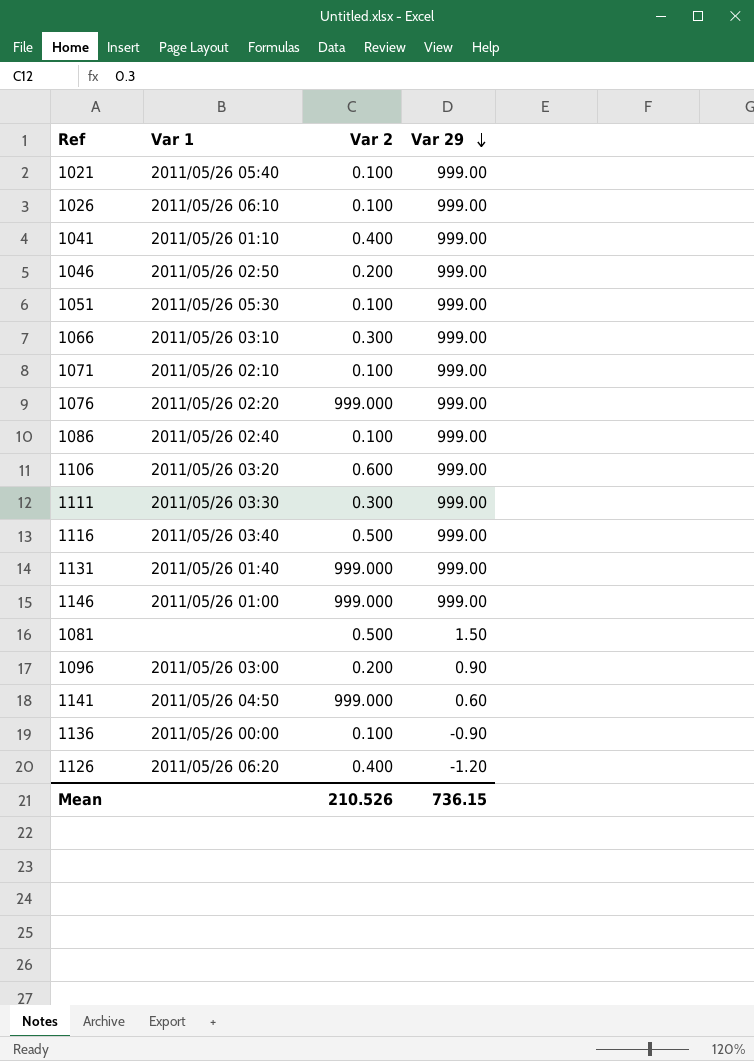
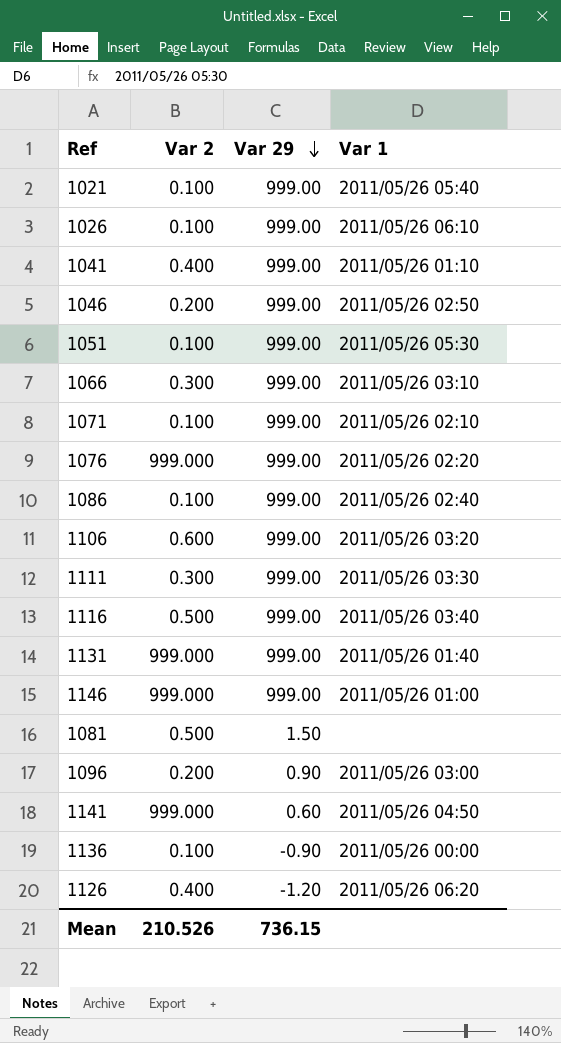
column Var 1 | position: 2 -> 4

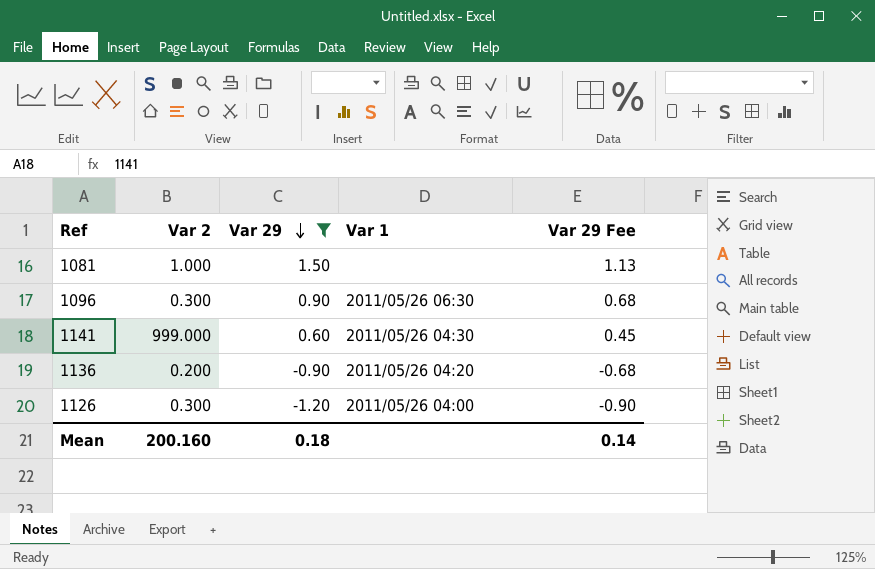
filter: none -> Var 29 != 999.00
column Var 29 Fee | formula: none -> [Var 29] * 0.75
1081 | Var 2: 0.500 -> 1.000
1096 | Var 2: 0.200 -> 0.300
1096 | Var 1: 2011/05/26 03:00 -> 2011/05/26 06:30
1141 | Var 1: 2011/05/26 04:50 -> 2011/05/26 04:30
1136 | Var 2: 0.100 -> 0.200
1136 | Var 1: 2011/05/26 00:00 -> 2011/05/26 04:20
1126 | Var 2: 0.400 -> 0.300
1126 | Var 1: 2011/05/26 06:20 -> 2011/05/26 04:00
Mean | Var 2: 210.526 -> 200.160
Mean | Var 29: 736.15 -> 0.18

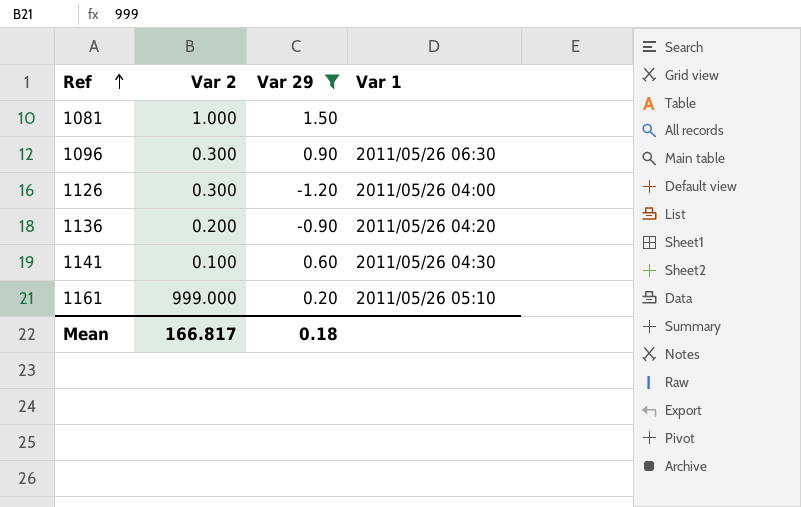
row order: Var 29 descending -> Ref ascending
column Var 29 Fee | formula: [Var 29] * 0.75 -> none
1141 | Var 2: 999.000 -> 0.100
row 1161: none -> 999.000 | 0.20 | 2011/05/26 05:10
Mean | Var 2: 200.160 -> 166.817

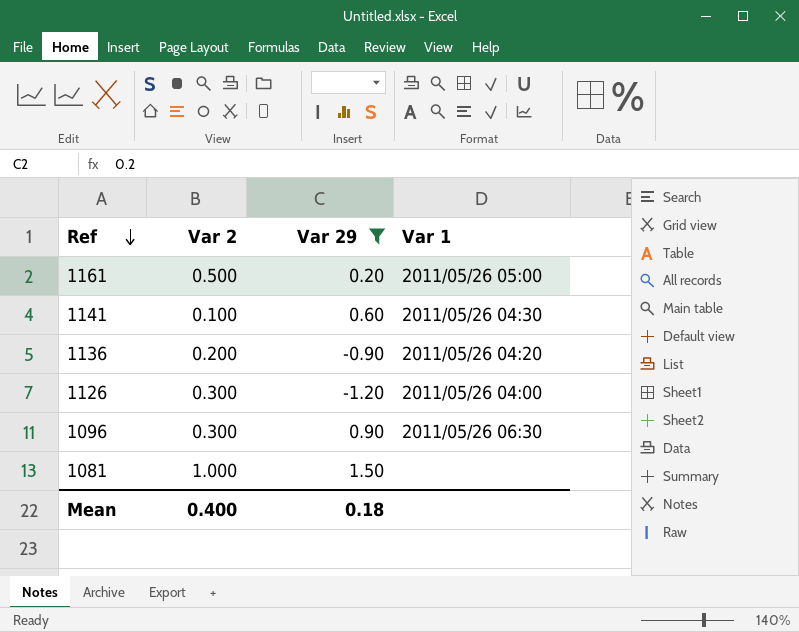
row order: Ref ascending -> Ref descending
1161 | Var 2: 999.000 -> 0.500
1161 | Var 1: 2011/05/26 05:10 -> 2011/05/26 05:00
Mean | Var 2: 166.817 -> 0.400

